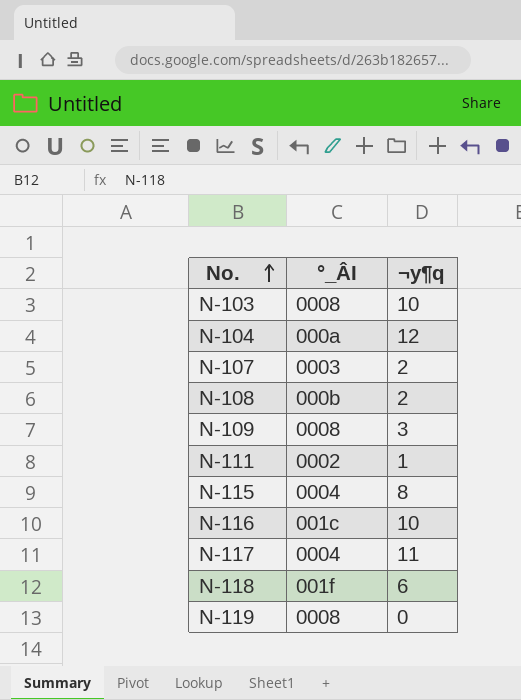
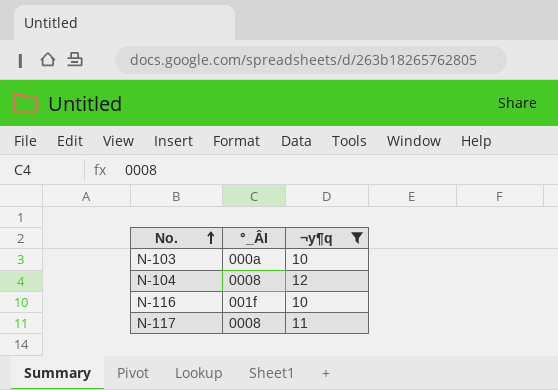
filter: none -> ¬y¶q >= 10
N-103 | °_ÂI: 0008 -> 000a
N-104 | °_ÂI: 000a -> 0008
N-116 | °_ÂI: 001c -> 001f
N-117 | °_ÂI: 0004 -> 0008

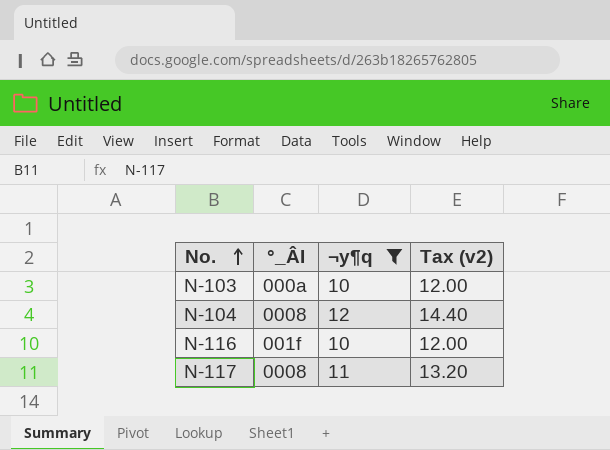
column Tax (v2) | formula: none -> [¬y¶q] * 1.2

